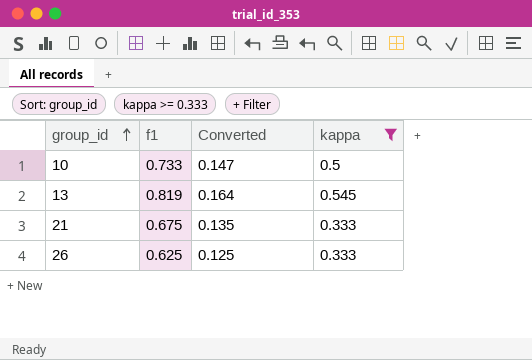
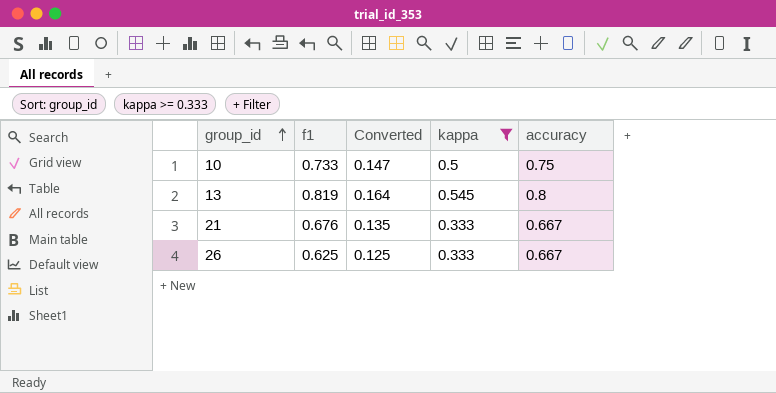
column accuracy | position: none -> 5
21 | f1: 0.675 -> 0.676

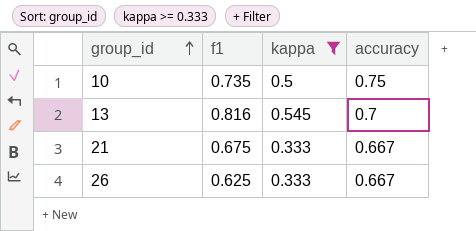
column Converted | formula: [f1] * 0.2 -> none
10 | f1: 0.733 -> 0.735
13 | f1: 0.819 -> 0.816
13 | accuracy: 0.8 -> 0.7
21 | f1: 0.676 -> 0.675

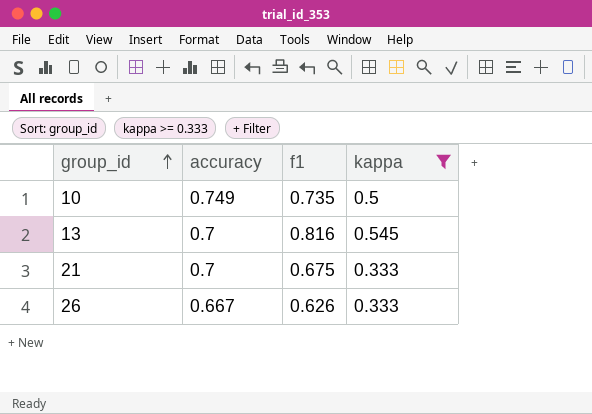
column accuracy | position: 4 -> 2
10 | accuracy: 0.75 -> 0.749
21 | accuracy: 0.667 -> 0.7
26 | f1: 0.625 -> 0.626

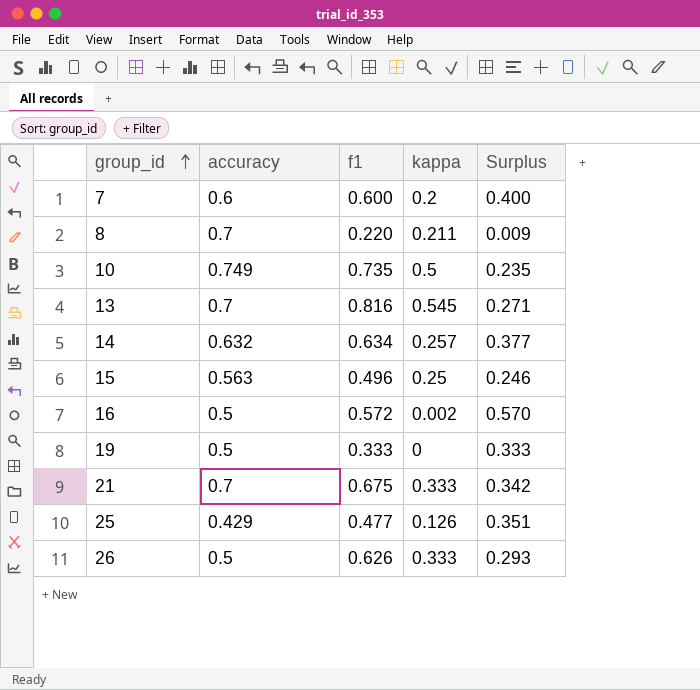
filter: kappa >= 0.333 -> none
column Surplus | formula: none -> [f1] - [kappa]
26 | accuracy: 0.667 -> 0.5

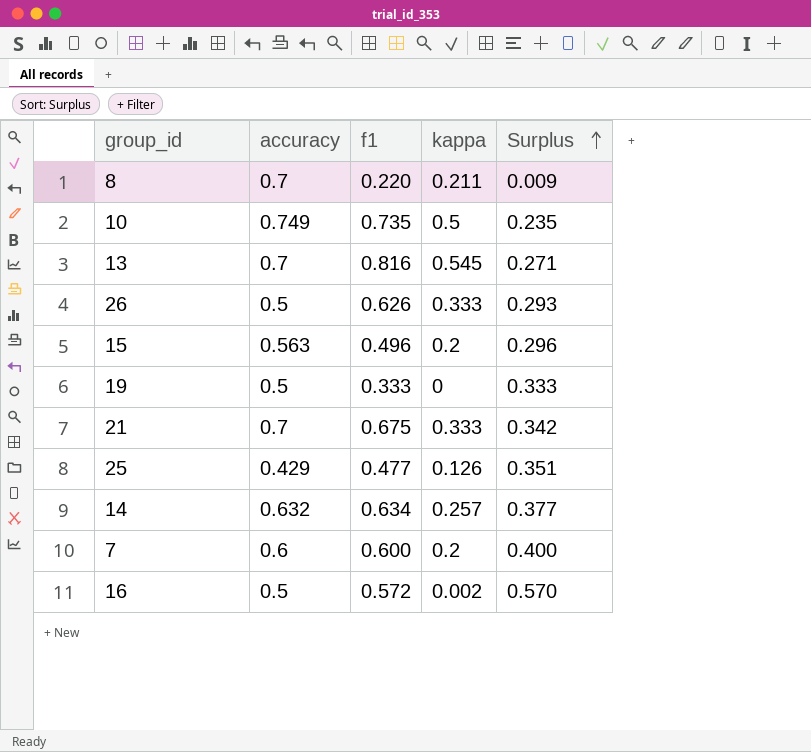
row order: group_id ascending -> Surplus ascending
15 | kappa: 0.25 -> 0.2
15 | Surplus: 0.246 -> 0.296

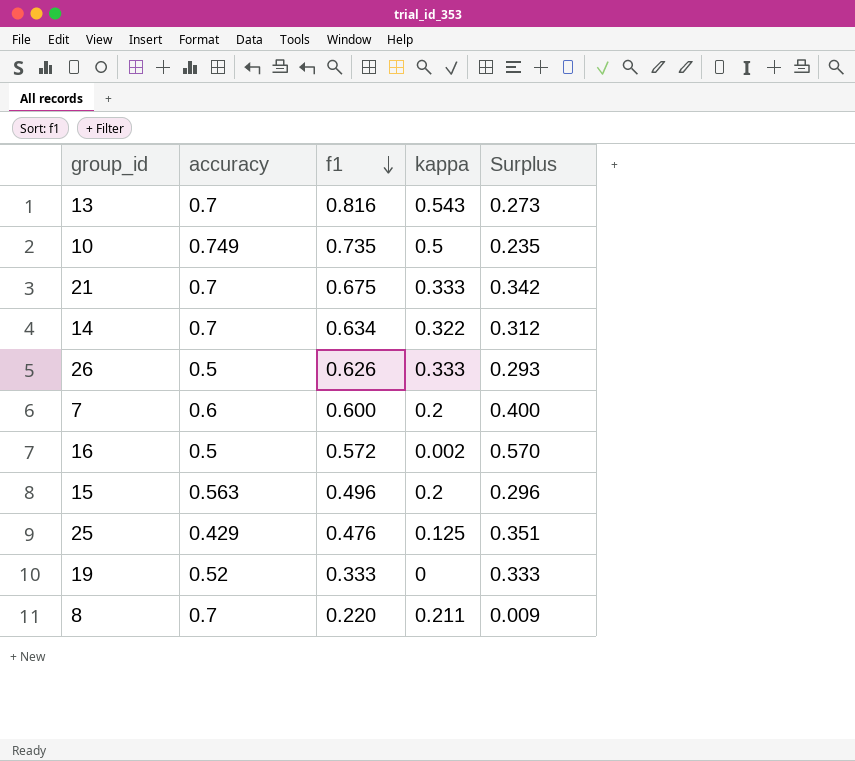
row order: Surplus ascending -> f1 descending
13 | kappa: 0.545 -> 0.543
13 | Surplus: 0.271 -> 0.273
14 | accuracy: 0.632 -> 0.7
14 | kappa: 0.257 -> 0.322
14 | Surplus: 0.377 -> 0.312
25 | f1: 0.477 -> 0.476
25 | kappa: 0.126 -> 0.125
19 | accuracy: 0.5 -> 0.52

